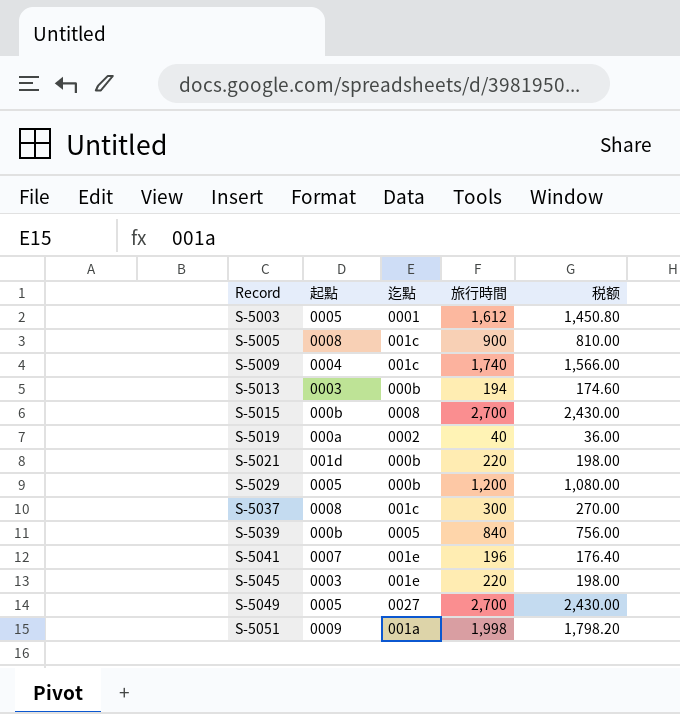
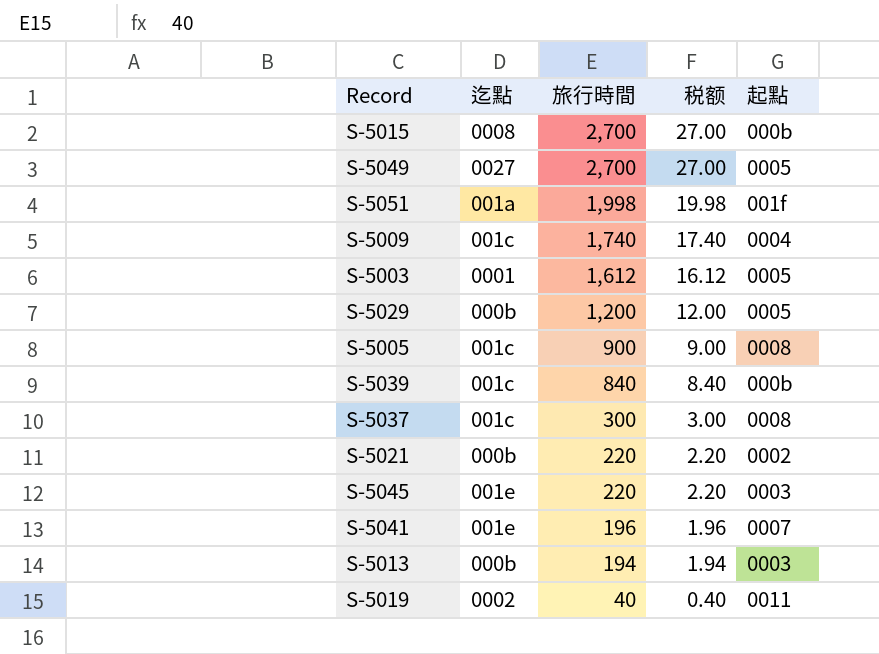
row order: Record ascending -> 旅行時間 descending
column 税额 | formula: [旅行時間] * 0.9 -> [旅行時間] * 0.01
column 起點 | position: 2 -> 5
S-5051 | 起點: 0009 -> 001f
S-5039 | 迄點: 0005 -> 001c
S-5021 | 起點: 001d -> 0002
S-5019 | 起點: 000a -> 0011

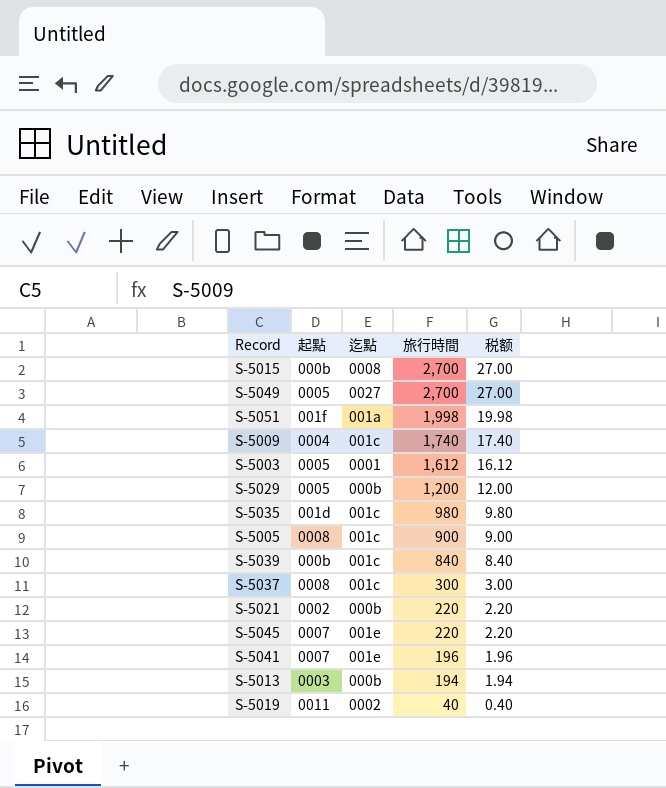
column 起點 | position: 5 -> 2
row S-5035: none -> 001d | 001c | 980 | 9.80
S-5045 | 起點: 0003 -> 0007

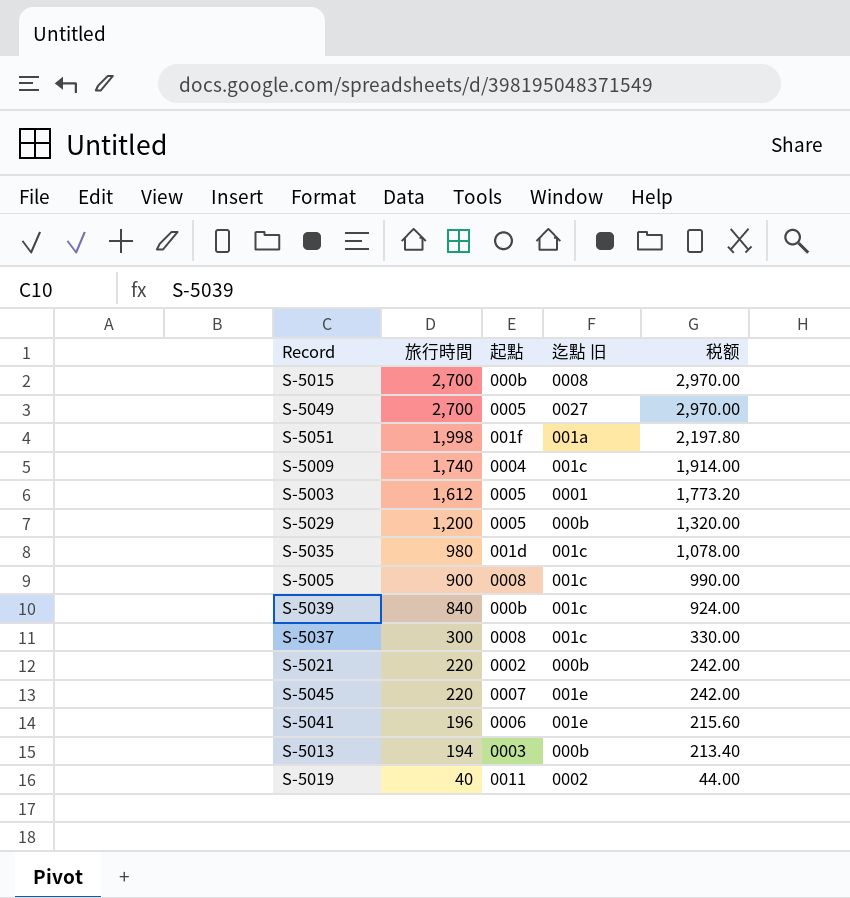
column 旅行時間 | position: 4 -> 2
column name: 迄點 -> 迄點 旧
column 税额 | formula: [旅行時間] * 0.01 -> [旅行時間] * 1.1
S-5041 | 起點: 0007 -> 0006

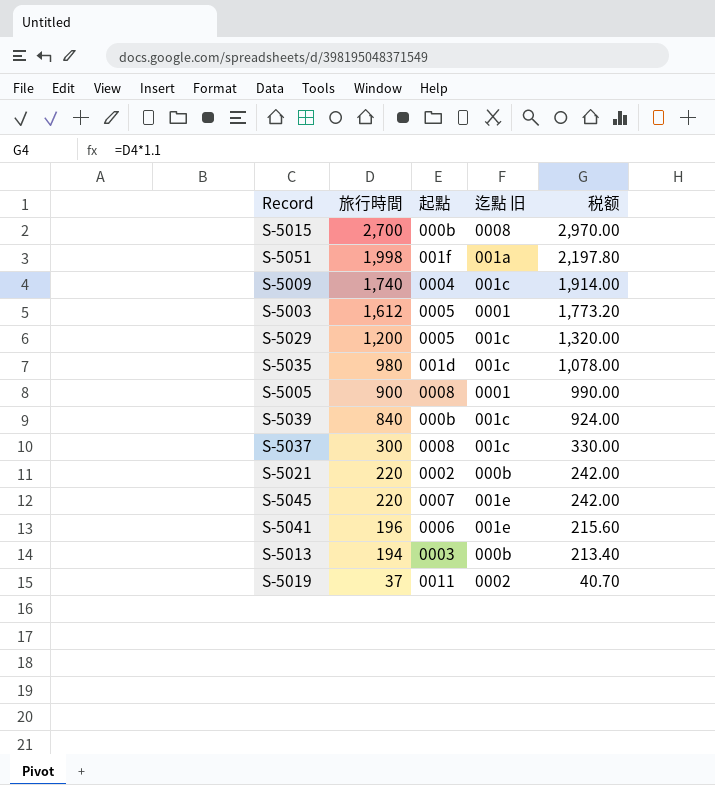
row S-5049: 2,700 | 0005 | 0027 | 2,970.00 -> none
S-5029 | 迄點 旧: 000b -> 001c
S-5005 | 迄點 旧: 001c -> 0001
S-5019 | 旅行時間: 40 -> 37
S-5019 | 税额: 44.00 -> 40.70

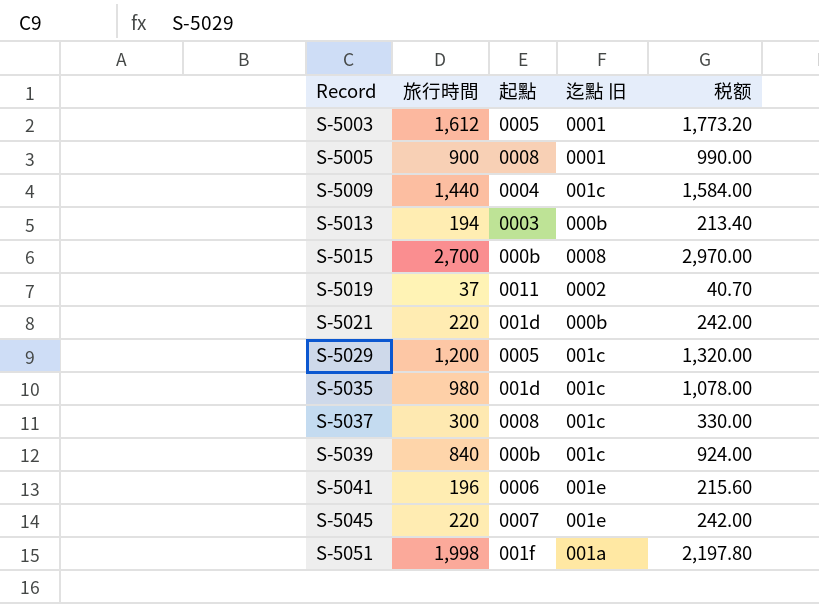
row order: 旅行時間 descending -> Record ascending
S-5009 | 旅行時間: 1,740 -> 1,440
S-5009 | 税额: 1,914.00 -> 1,584.00
S-5021 | 起點: 0002 -> 001d

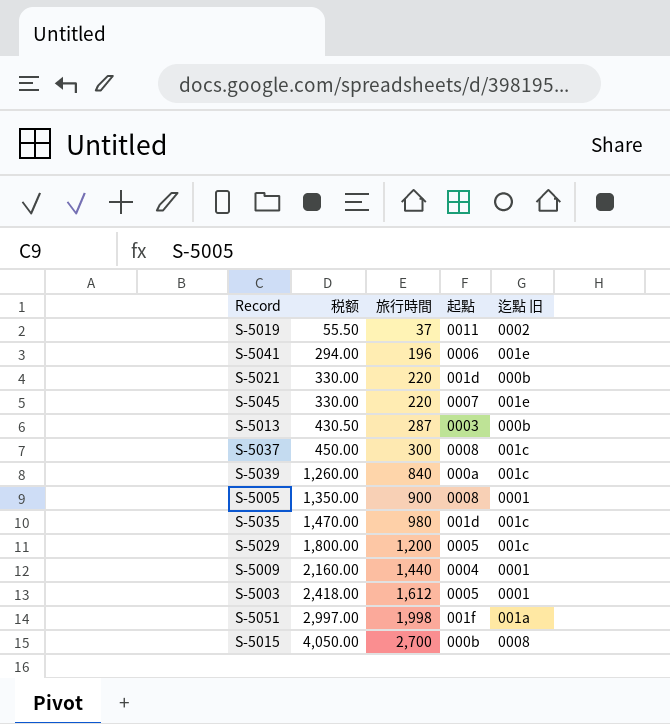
row order: Record ascending -> 税额 ascending
column 税额 | formula: [旅行時間] * 1.1 -> [旅行時間] * 1.5
column 税额 | position: 5 -> 2
S-5013 | 旅行時間: 194 -> 287
S-5039 | 起點: 000b -> 000a
S-5009 | 迄點 旧: 001c -> 0001

